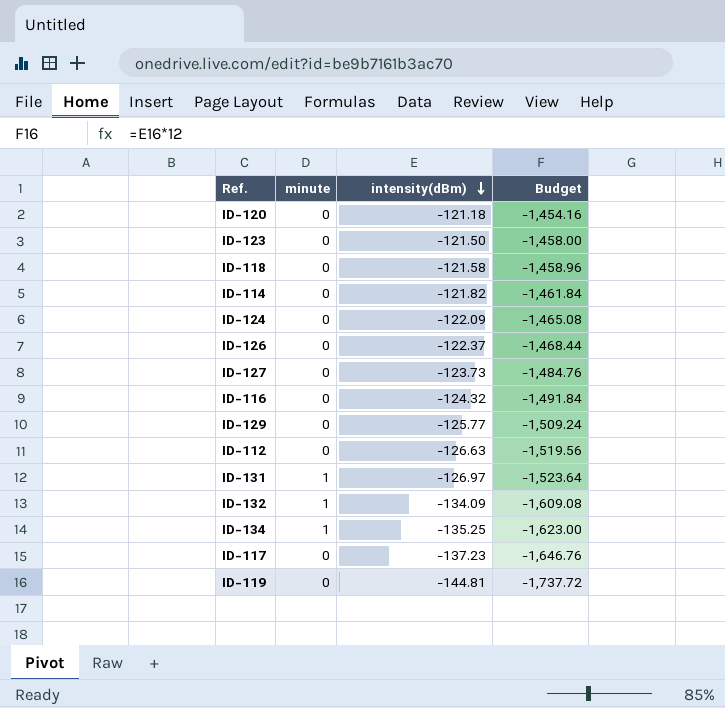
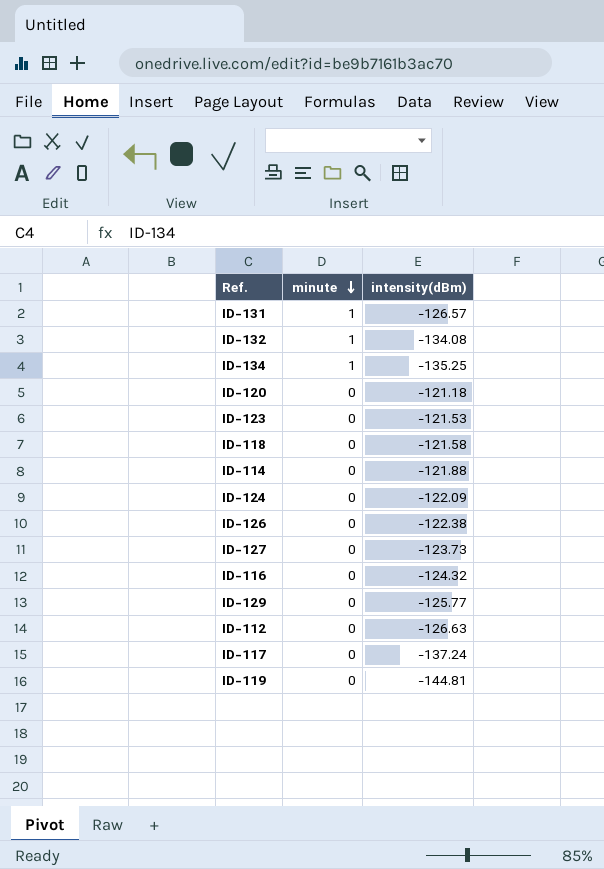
row order: intensity(dBm) descending -> minute descending
column Budget | formula: [intensity(dBm)] * 12 -> none
ID-131 | intensity(dBm): -126.97 -> -126.57
ID-132 | intensity(dBm): -134.09 -> -134.08
ID-123 | intensity(dBm): -121.50 -> -121.53
ID-114 | intensity(dBm): -121.82 -> -121.88
ID-126 | intensity(dBm): -122.37 -> -122.38
ID-117 | intensity(dBm): -137.23 -> -137.24

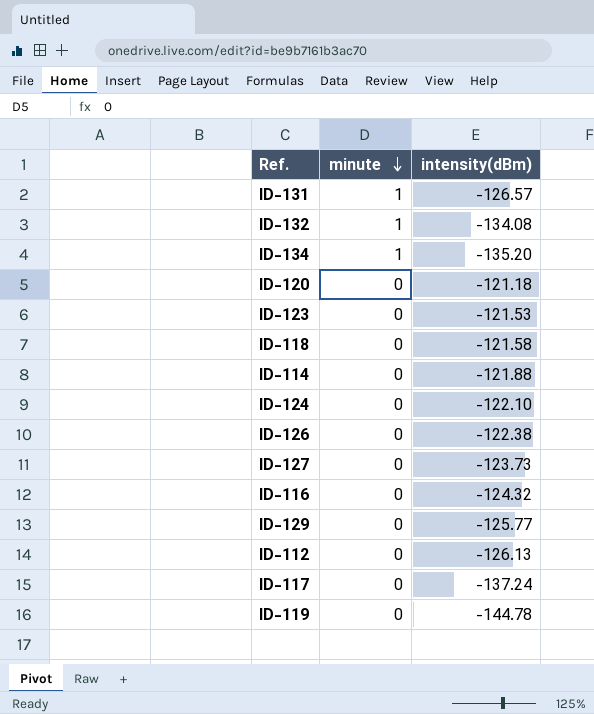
ID-134 | intensity(dBm): -135.25 -> -135.20
ID-124 | intensity(dBm): -122.09 -> -122.10
ID-112 | intensity(dBm): -126.63 -> -126.13
ID-119 | intensity(dBm): -144.81 -> -144.78

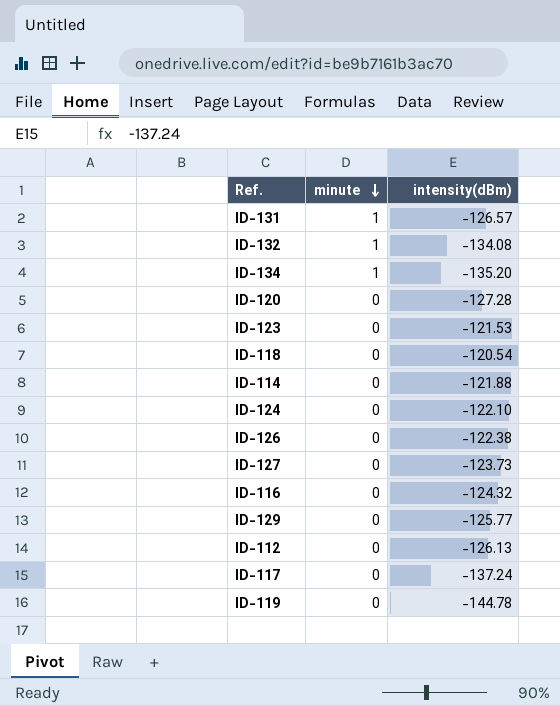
ID-120 | intensity(dBm): -121.18 -> -127.28
ID-118 | intensity(dBm): -121.58 -> -120.54

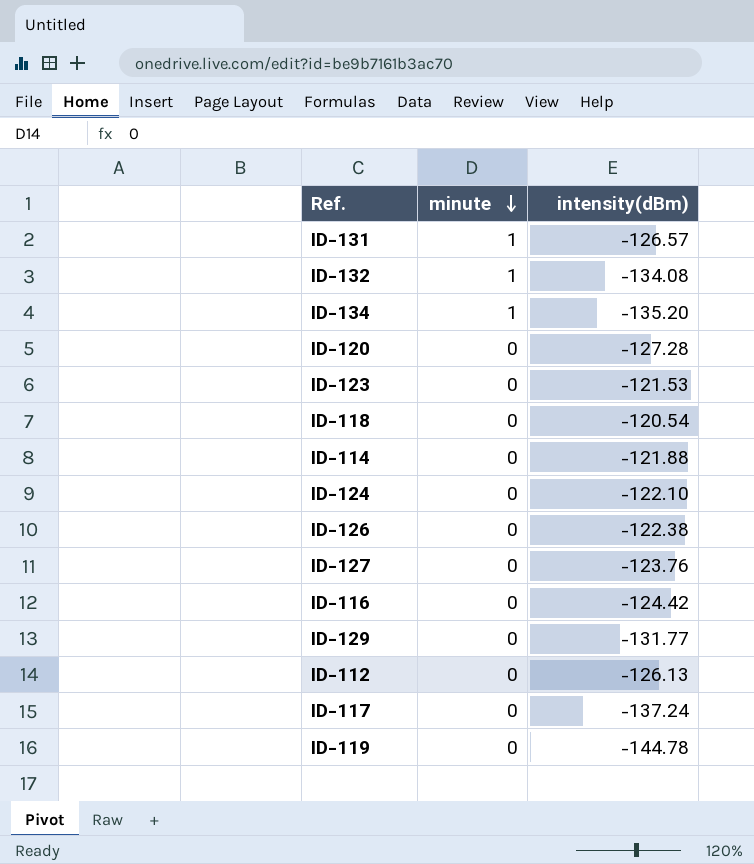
ID-127 | intensity(dBm): -123.73 -> -123.76
ID-116 | intensity(dBm): -124.32 -> -124.42
ID-129 | intensity(dBm): -125.77 -> -131.77

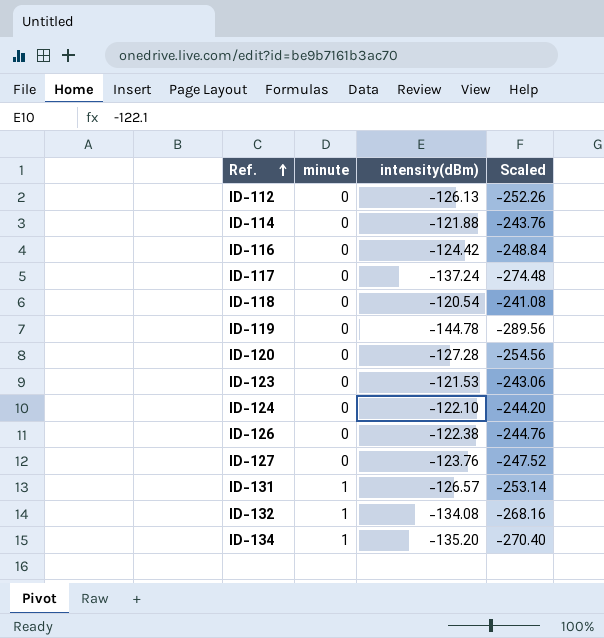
row order: minute descending -> Ref. ascending
column Scaled | formula: none -> [intensity(dBm)] * 2
row ID-129: 0 | -131.77 -> none

